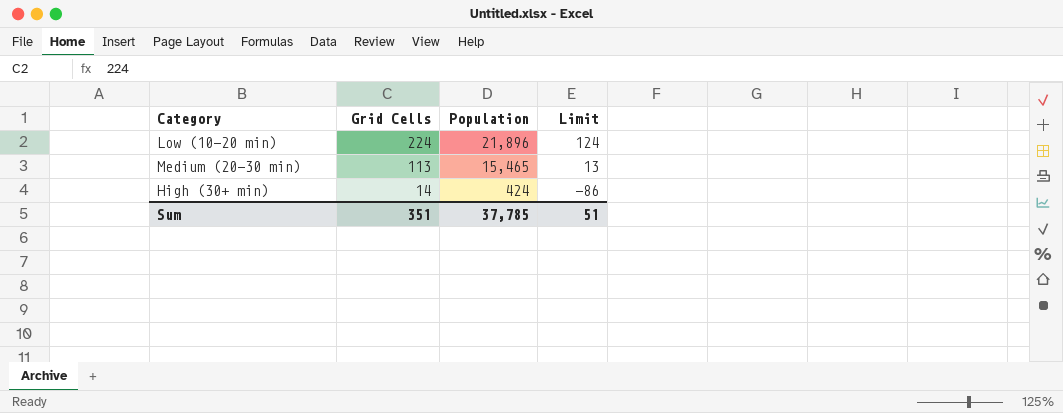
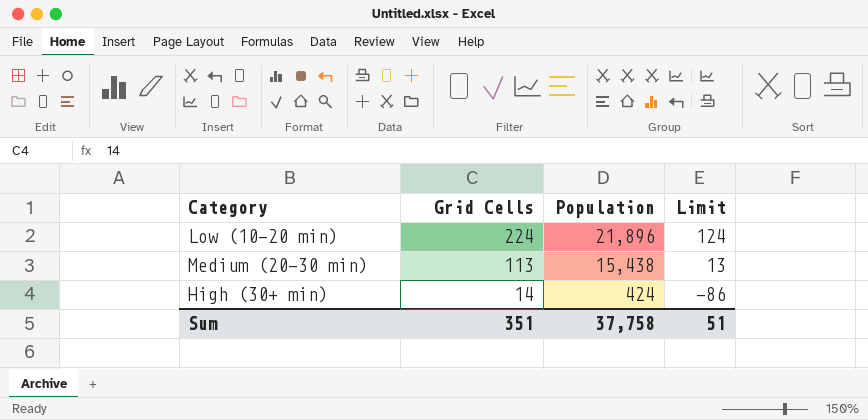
Medium (20-30 min) | Population: 15,465 -> 15,438
Sum | Population: 37,785 -> 37,758

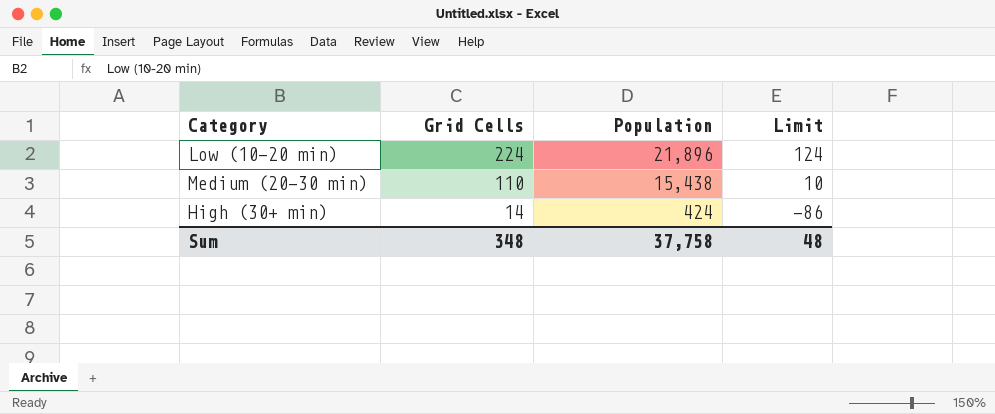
Medium (20-30 min) | Grid Cells: 113 -> 110
Medium (20-30 min) | Limit: 13 -> 10
Sum | Grid Cells: 351 -> 348
Sum | Limit: 51 -> 48

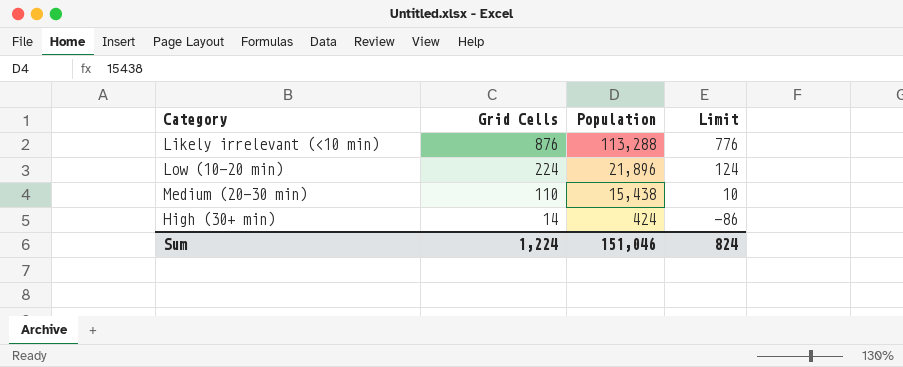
row Likely irrelevant (<10 min): none -> 876 | 113,288 | 776
Sum | Grid Cells: 348 -> 1,224
Sum | Population: 37,758 -> 151,046
Sum | Limit: 48 -> 824

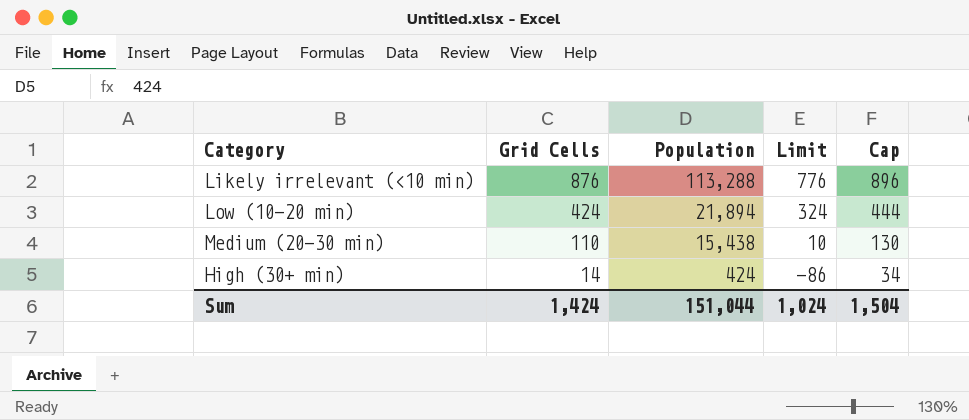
column Cap | formula: none -> [Grid Cells] + 20
Low (10-20 min) | Grid Cells: 224 -> 424
Low (10-20 min) | Population: 21,896 -> 21,894
Low (10-20 min) | Limit: 124 -> 324
Sum | Grid Cells: 1,224 -> 1,424
Sum | Population: 151,046 -> 151,044
Sum | Limit: 824 -> 1,024

